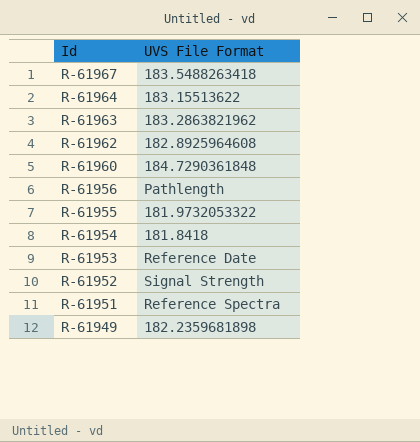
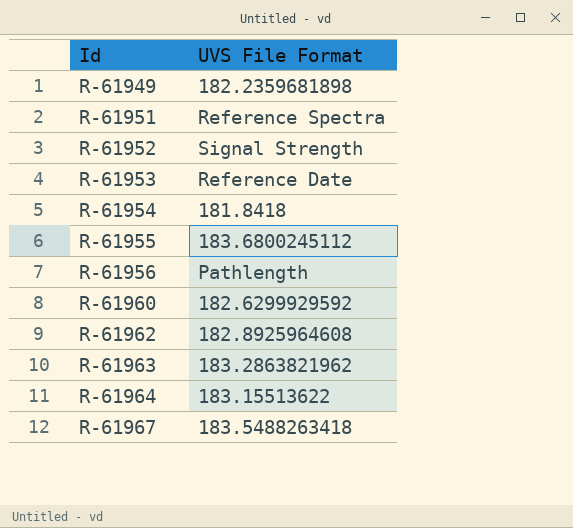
row order: Id descending -> Id ascending
R-61955 | UVS File Format: 181.9732053322 -> 183.6800245112
R-61960 | UVS File Format: 184.7290361848 -> 182.6299929592

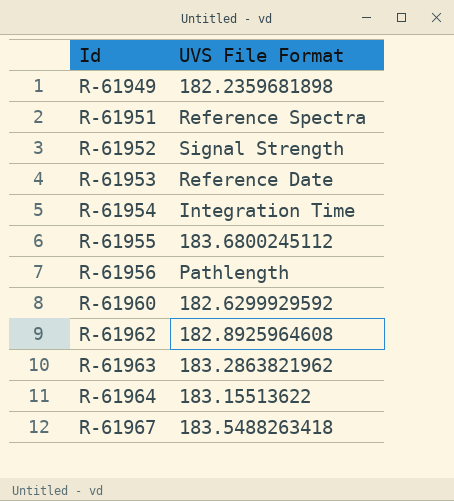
R-61954 | UVS File Format: 181.8418 -> Integration Time

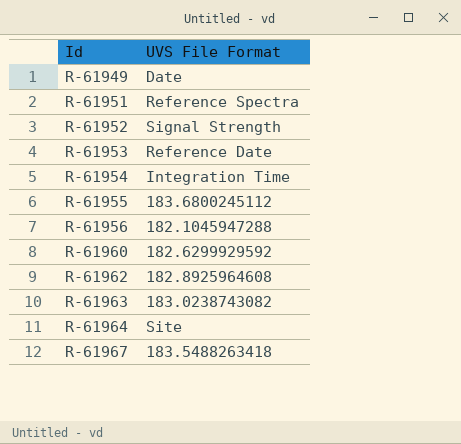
R-61949 | UVS File Format: 182.2359681898 -> Date
R-61956 | UVS File Format: Pathlength -> 182.1045947288
R-61963 | UVS File Format: 183.2863821962 -> 183.0238743082
R-61964 | UVS File Format: 183.15513622 -> Site

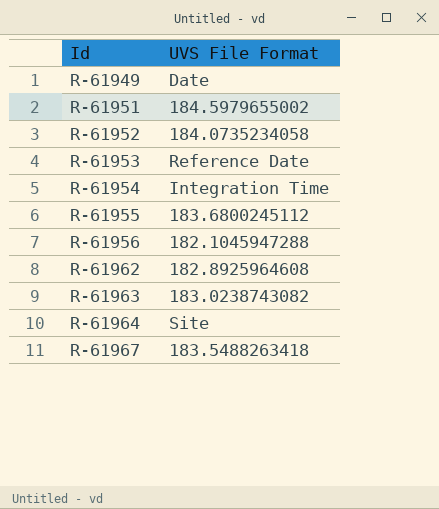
row R-61960: 182.6299929592 -> none
R-61951 | UVS File Format: Reference Spectra -> 184.5979655002
R-61952 | UVS File Format: Signal Strength -> 184.0735234058

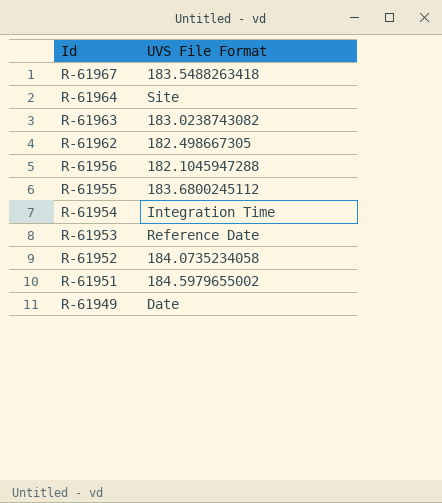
row order: Id ascending -> Id descending
R-61962 | UVS File Format: 182.8925964608 -> 182.498667305

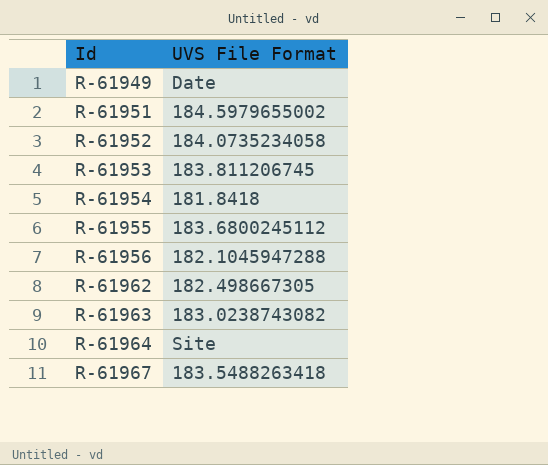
row order: Id descending -> Id ascending
R-61953 | UVS File Format: Reference Date -> 183.811206745
R-61954 | UVS File Format: Integration Time -> 181.8418

